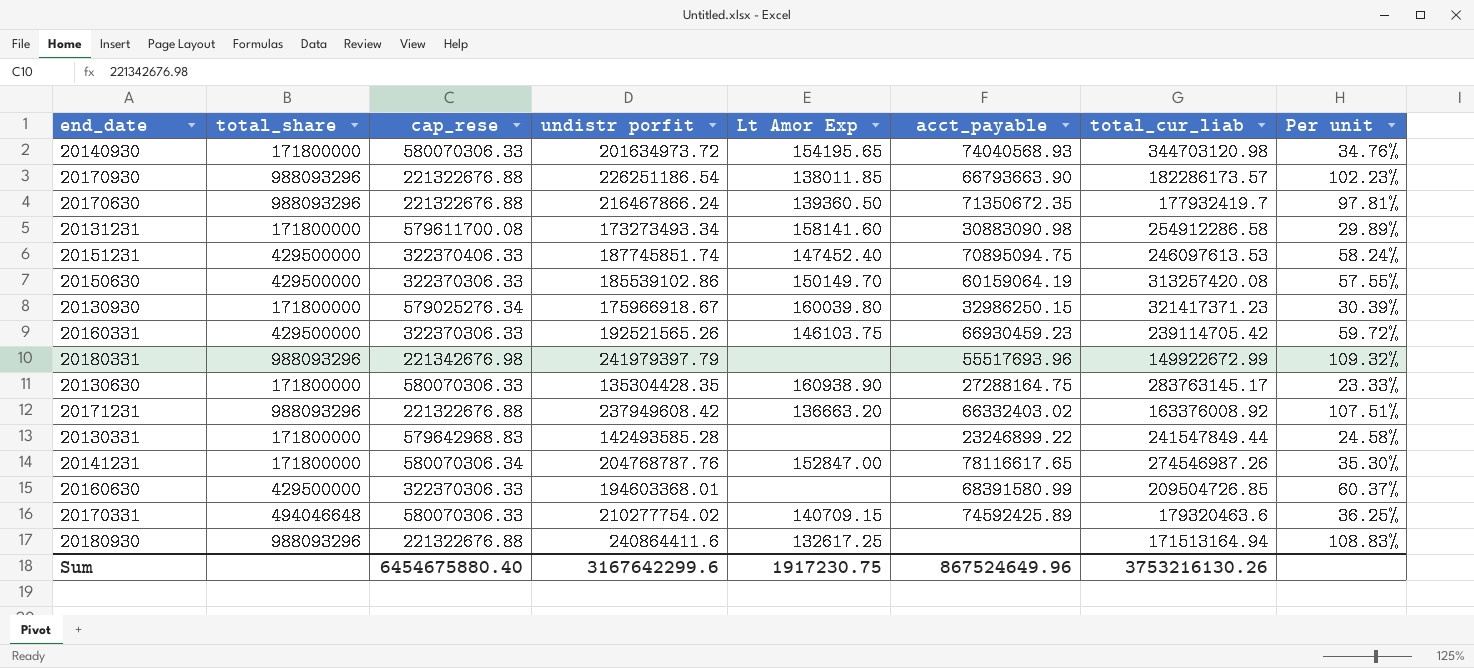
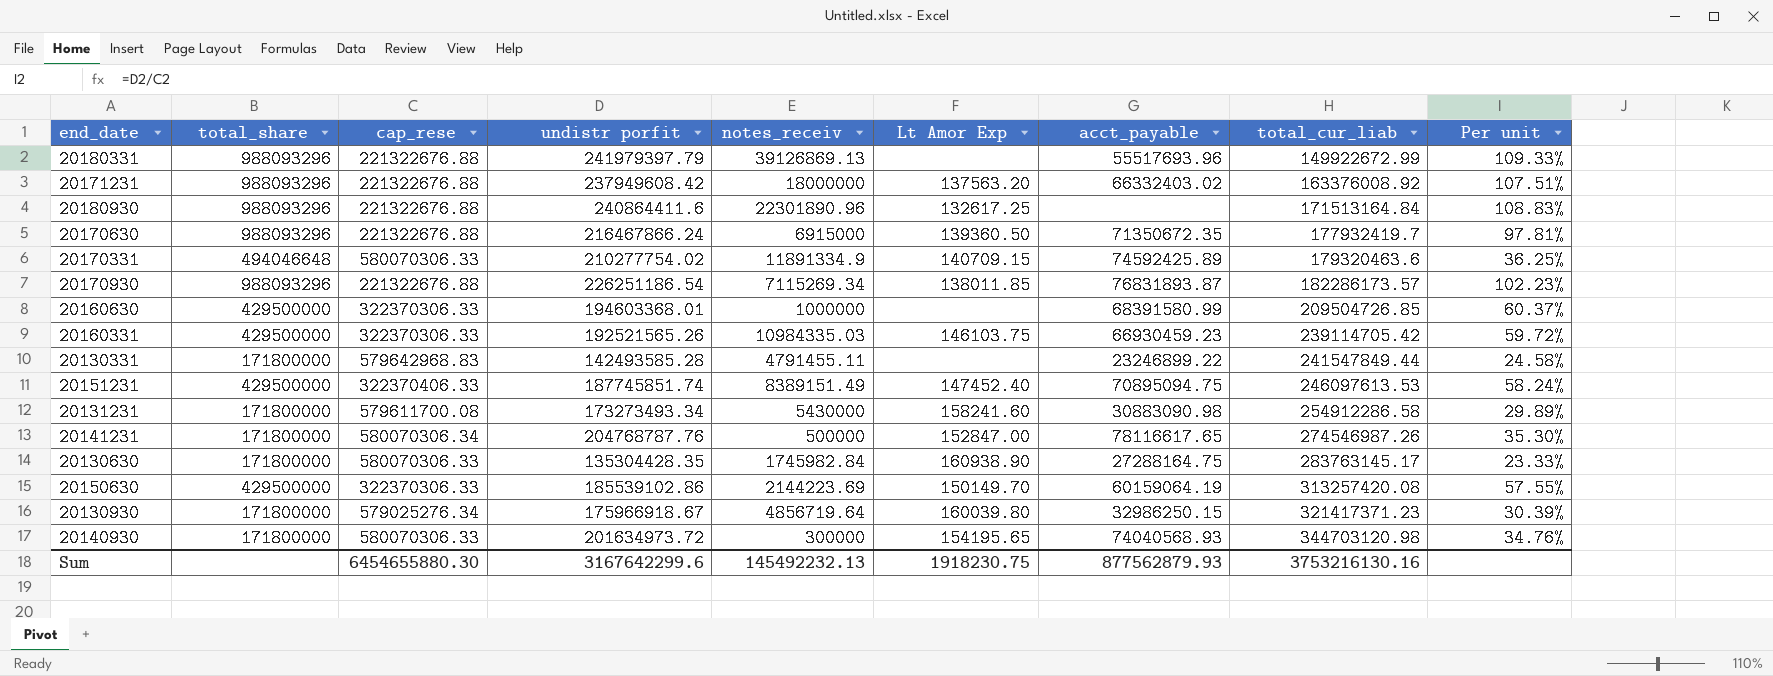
row order: none -> total_cur_liab ascending
column notes_receiv | position: none -> 5
20180331 | cap_rese: 221342676.98 -> 221322676.88
20180331 | Per unit: 109.32% -> 109.33%
20171231 | Lt Amor Exp: 136663.20 -> 137563.20
20180930 | total_cur_liab: 171513164.94 -> 171513164.84
20170930 | acct_payable: 66793663.90 -> 76831893.87
20131231 | Lt Amor Exp: 158141.60 -> 158241.60
Sum | cap_rese: 6454675880.40 -> 6454655880.30
Sum | Lt Amor Exp: 1917230.75 -> 1918230.75
Sum | acct_payable: 867524649.96 -> 877562879.93
Sum | total_cur_liab: 3753216130.26 -> 3753216130.16

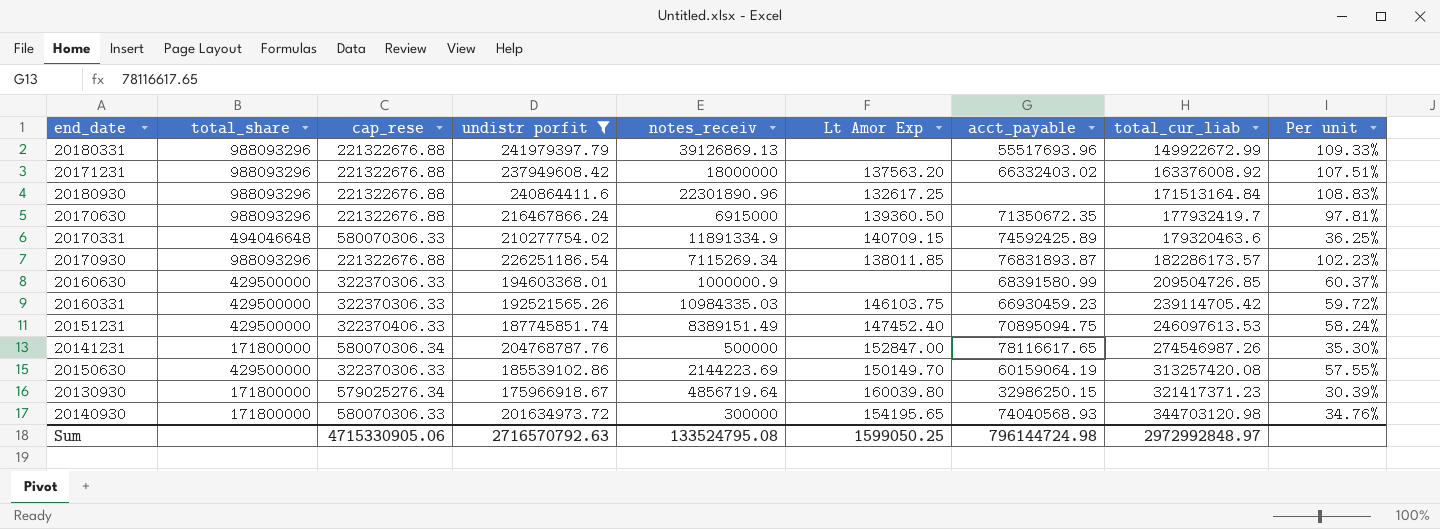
filter: none -> undistr porfit >= 175966918.67
20160630 | notes_receiv: 1000000 -> 1000000.9
Sum | cap_rese: 6454655880.30 -> 4715330905.06
Sum | undistr porfit: 3167642299.6 -> 2716570792.63
Sum | notes_receiv: 145492232.13 -> 133524795.08
Sum | Lt Amor Exp: 1918230.75 -> 1599050.25
Sum | acct_payable: 877562879.93 -> 796144724.98
Sum | total_cur_liab: 3753216130.16 -> 2972992848.97

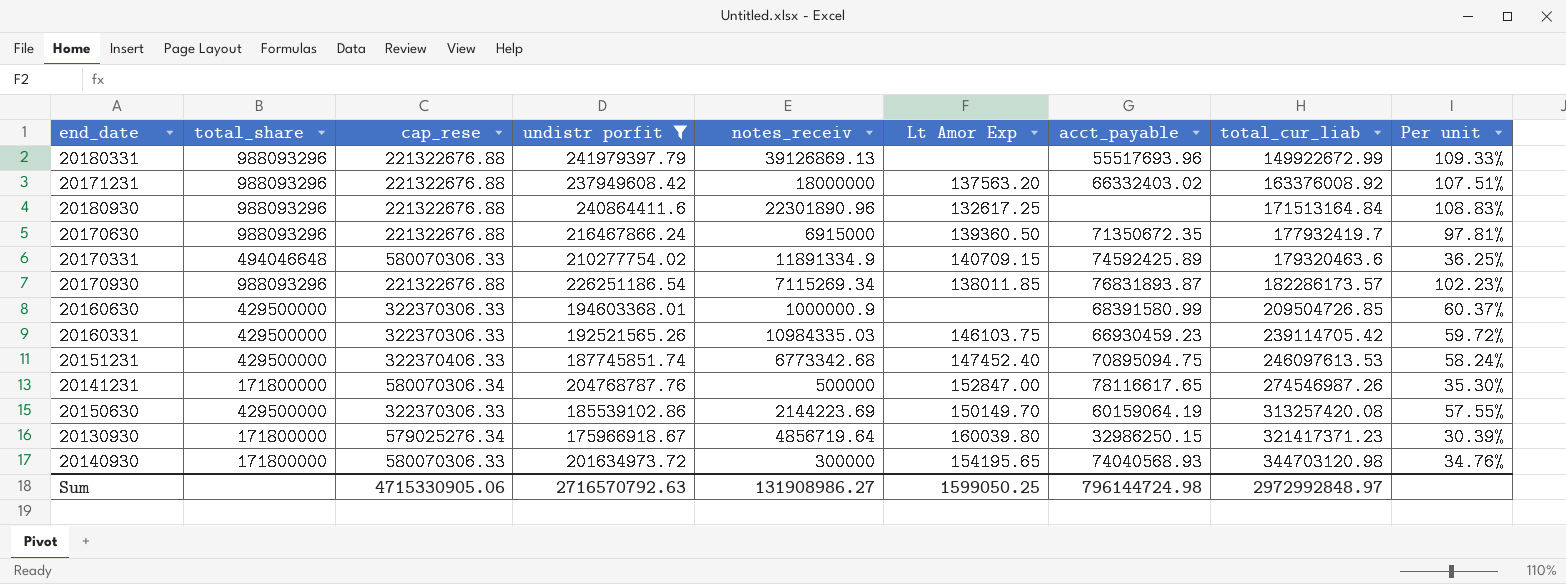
20151231 | notes_receiv: 8389151.49 -> 6773342.68
Sum | notes_receiv: 133524795.08 -> 131908986.27

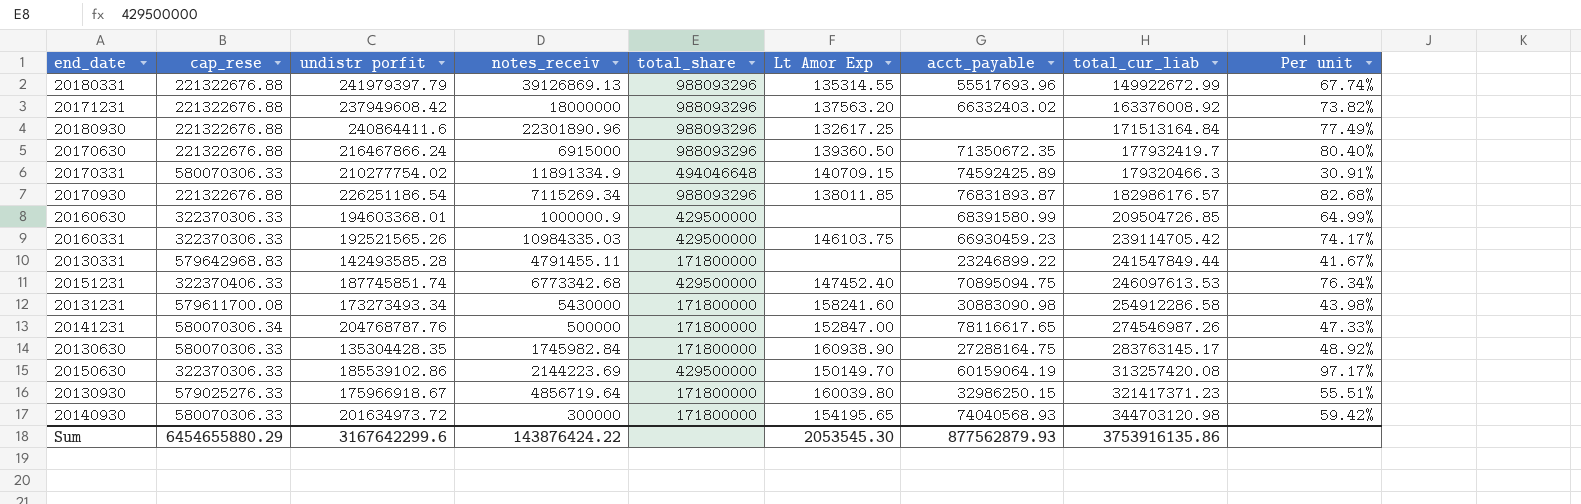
filter: undistr porfit >= 175966918.67 -> none
column total_share | position: 2 -> 5
column Per unit | formula: [undistr porfit] / [cap_rese] -> [total_cur_liab] / [cap_rese]
20180331 | Lt Amor Exp: none -> 135314.55
20170331 | total_cur_liab: 179320463.6 -> 179320466.3
20170930 | total_cur_liab: 182286173.57 -> 182986176.57
20130930 | cap_rese: 579025276.34 -> 579025276.33
Sum | cap_rese: 4715330905.06 -> 6454655880.29
Sum | undistr porfit: 2716570792.63 -> 3167642299.6
Sum | notes_receiv: 131908986.27 -> 143876424.22
Sum | Lt Amor Exp: 1599050.25 -> 2053545.30
Sum | acct_payable: 796144724.98 -> 877562879.93
Sum | total_cur_liab: 2972992848.97 -> 3753916135.86

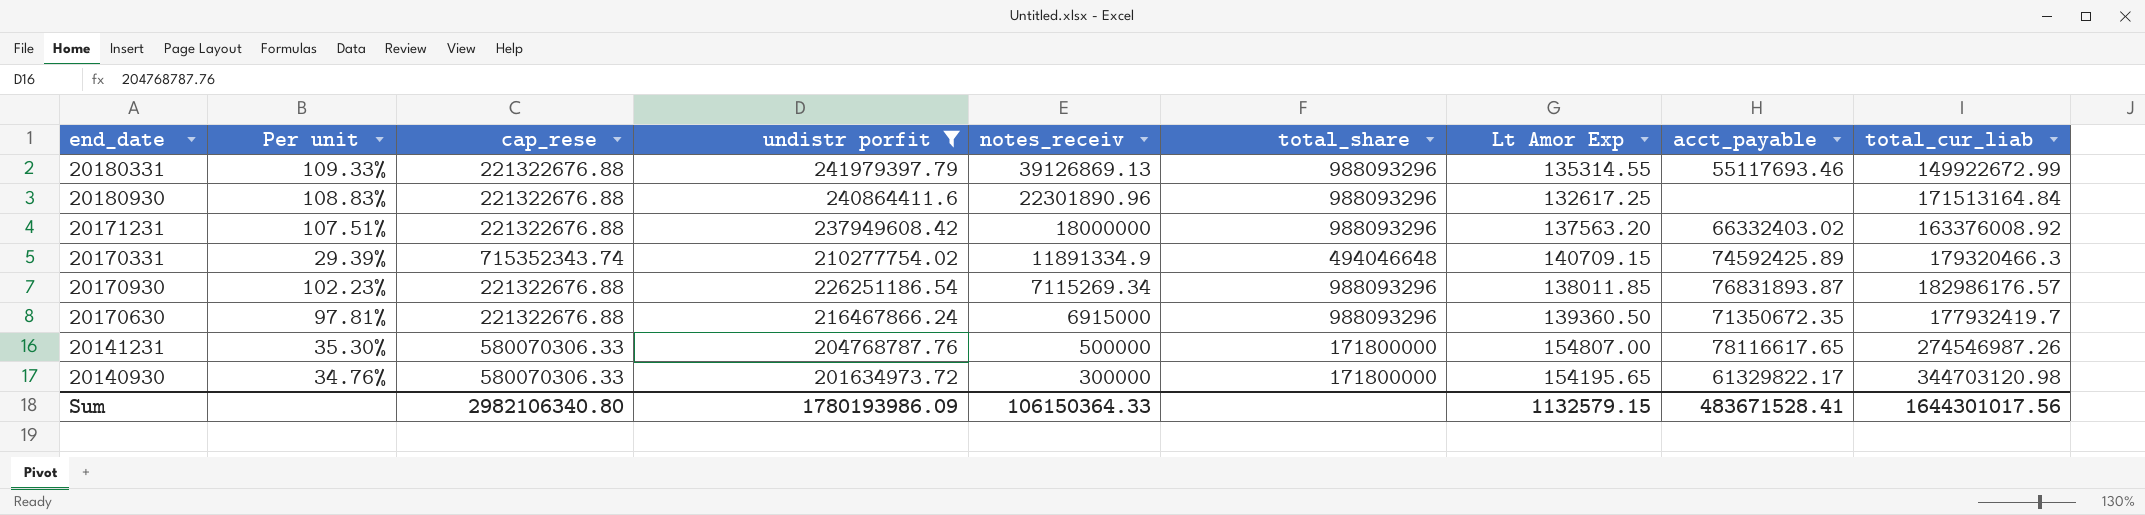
filter: none -> undistr porfit >= 201634973.72
row order: total_cur_liab ascending -> notes_receiv descending
column Per unit | formula: [total_cur_liab] / [cap_rese] -> [undistr porfit] / [cap_rese]
column Per unit | position: 9 -> 2
20180331 | acct_payable: 55517693.96 -> 55117693.46
20170331 | cap_rese: 580070306.33 -> 715352343.74
20141231 | cap_rese: 580070306.34 -> 580070306.33
20141231 | Lt Amor Exp: 152847.00 -> 154807.00
20140930 | acct_payable: 74040568.93 -> 61329822.17
Sum | cap_rese: 6454655880.29 -> 2982106340.80
Sum | undistr porfit: 3167642299.6 -> 1780193986.09
Sum | notes_receiv: 143876424.22 -> 106150364.33
Sum | Lt Amor Exp: 2053545.30 -> 1132579.15
Sum | acct_payable: 877562879.93 -> 483671528.41
Sum | total_cur_liab: 3753916135.86 -> 1644301017.56

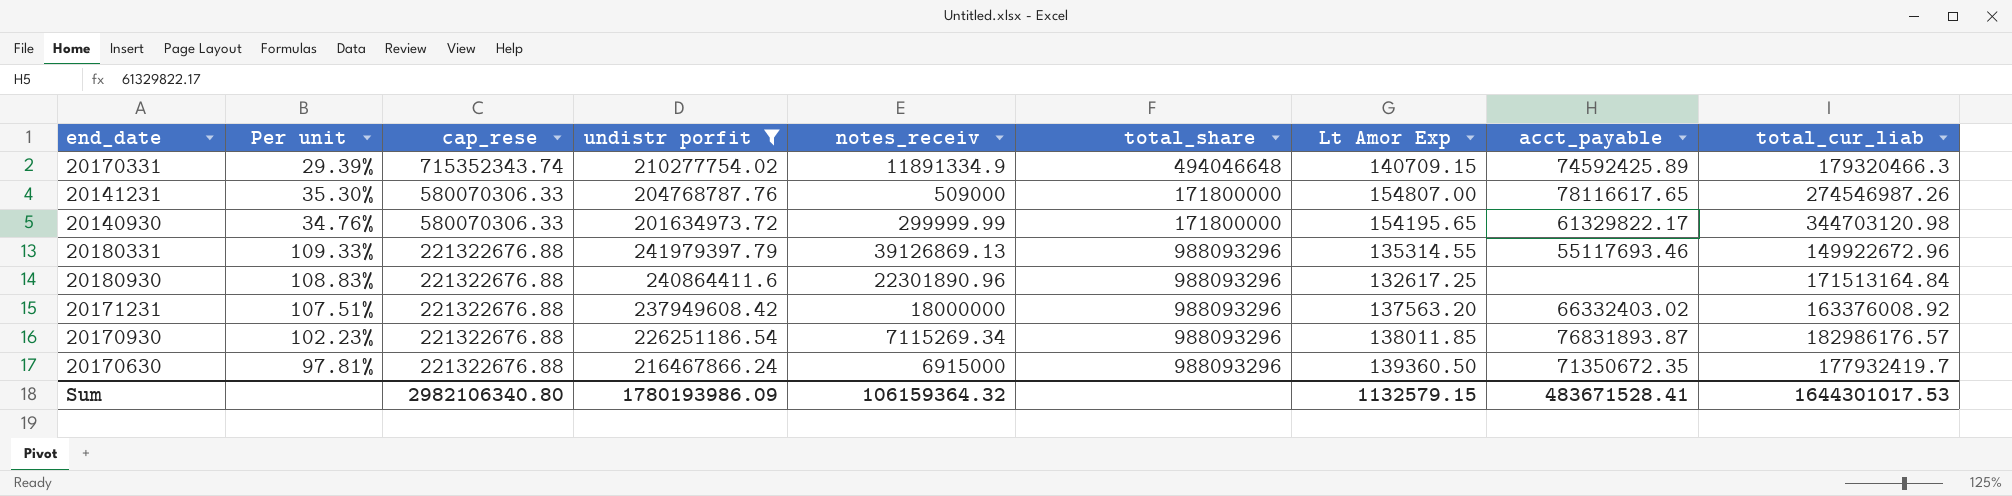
row order: notes_receiv descending -> cap_rese descending
20141231 | notes_receiv: 500000 -> 509000
20140930 | notes_receiv: 300000 -> 299999.99
20180331 | total_cur_liab: 149922672.99 -> 149922672.96
Sum | notes_receiv: 106150364.33 -> 106159364.32
Sum | total_cur_liab: 1644301017.56 -> 1644301017.53

